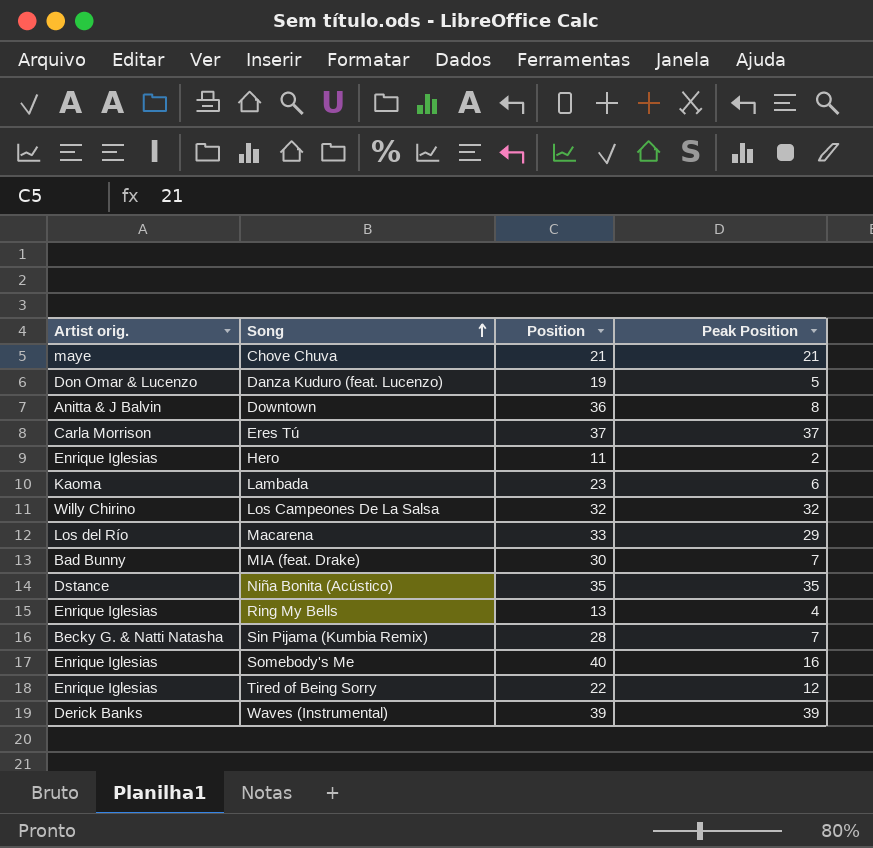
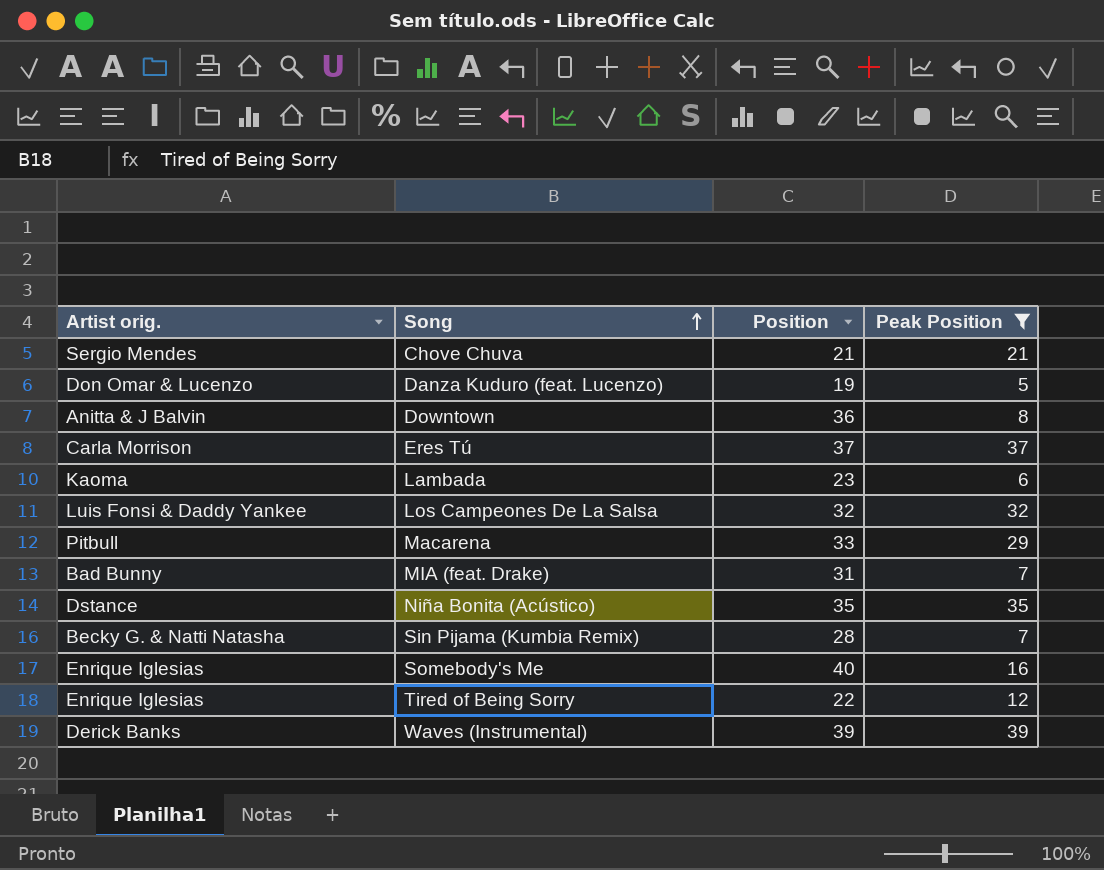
filter: none -> Peak Position >= 5
Chove Chuva | Artist orig.: maye -> Sergio Mendes
Los Campeones De La Salsa | Artist orig.: Willy Chirino -> Luis Fonsi & Daddy Yankee
Macarena | Artist orig.: Los del Río -> Pitbull
MIA (feat. Drake) | Position: 30 -> 31

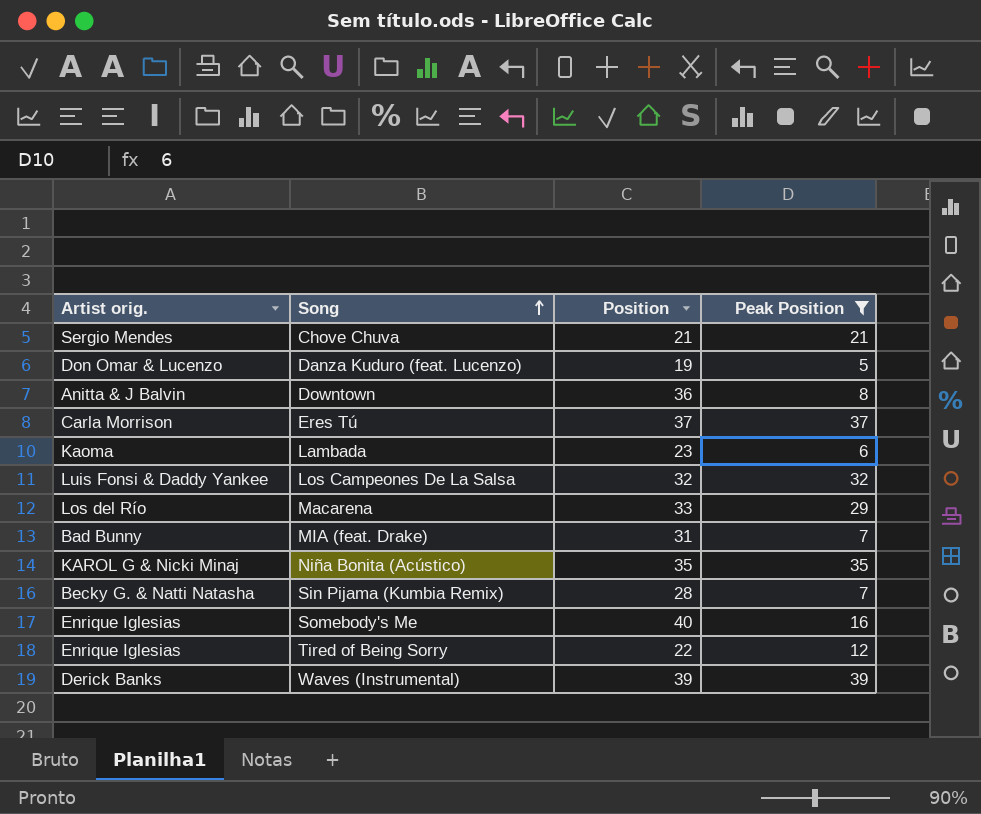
Macarena | Artist orig.: Pitbull -> Los del Río
Niña Bonita (Acústico) | Artist orig.: Dstance -> KAROL G & Nicki Minaj

